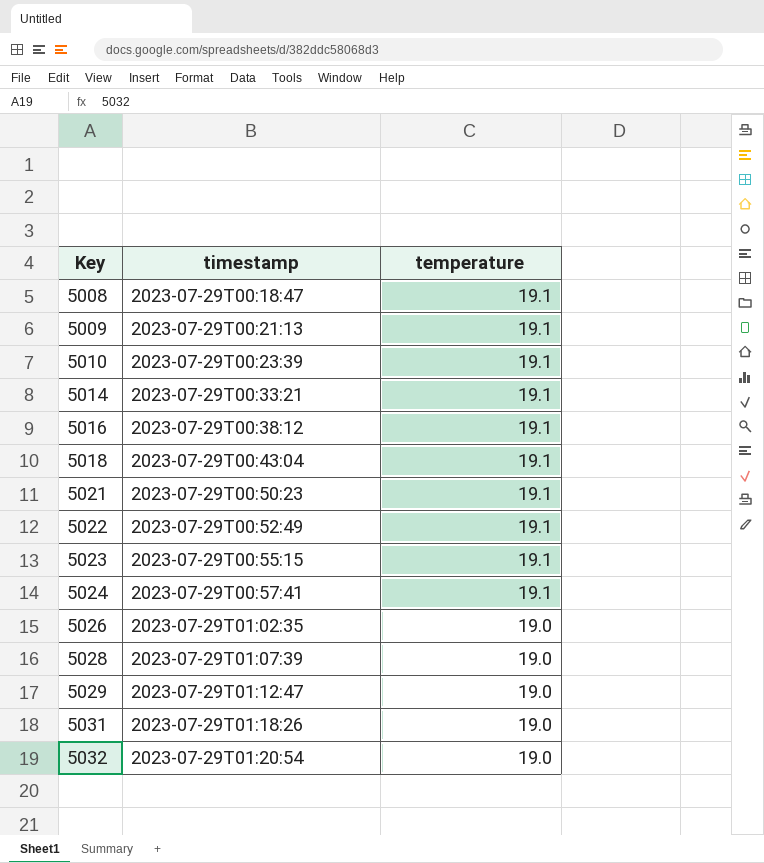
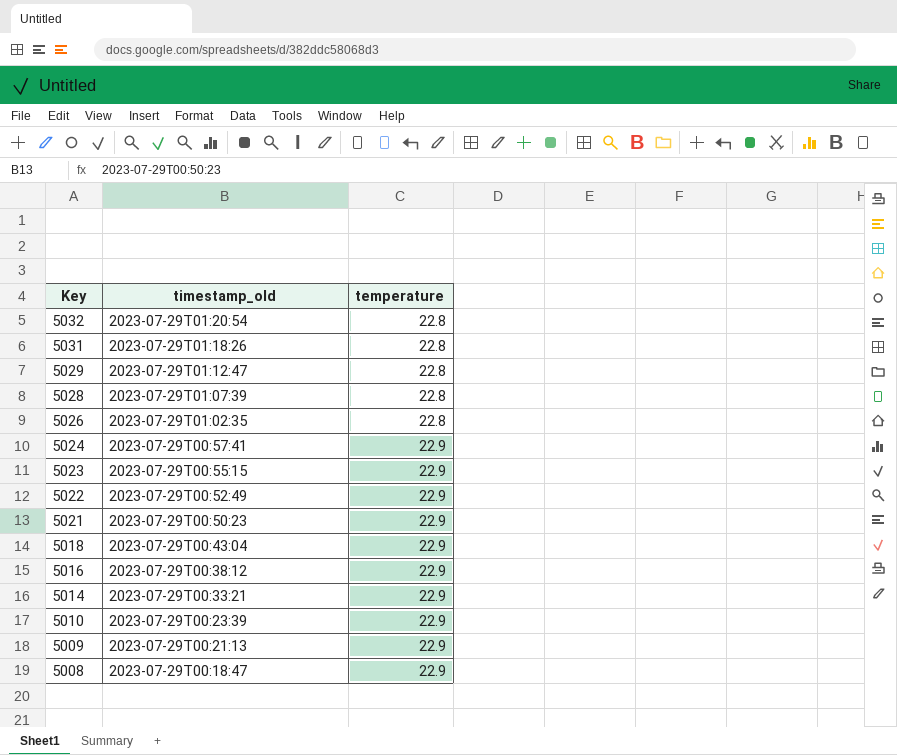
row order: Key ascending -> Key descending
column name: timestamp -> timestamp_old
5032 | temperature: 19.0 -> 22.8
5031 | temperature: 19.0 -> 22.8
5029 | temperature: 19.0 -> 22.8
5028 | temperature: 19.0 -> 22.8
5026 | temperature: 19.0 -> 22.8
5024 | temperature: 19.1 -> 22.9
5023 | temperature: 19.1 -> 22.9
5022 | temperature: 19.1 -> 22.9
5021 | temperature: 19.1 -> 22.9
5018 | temperature: 19.1 -> 22.9
5016 | temperature: 19.1 -> 22.9
5014 | temperature: 19.1 -> 22.9
5010 | temperature: 19.1 -> 22.9
5009 | temperature: 19.1 -> 22.9
5008 | temperature: 19.1 -> 22.9

